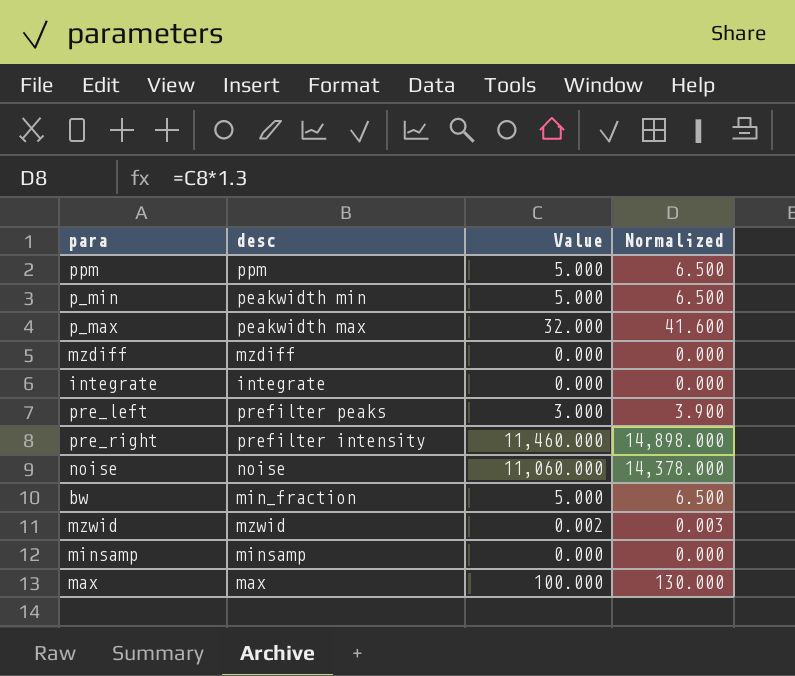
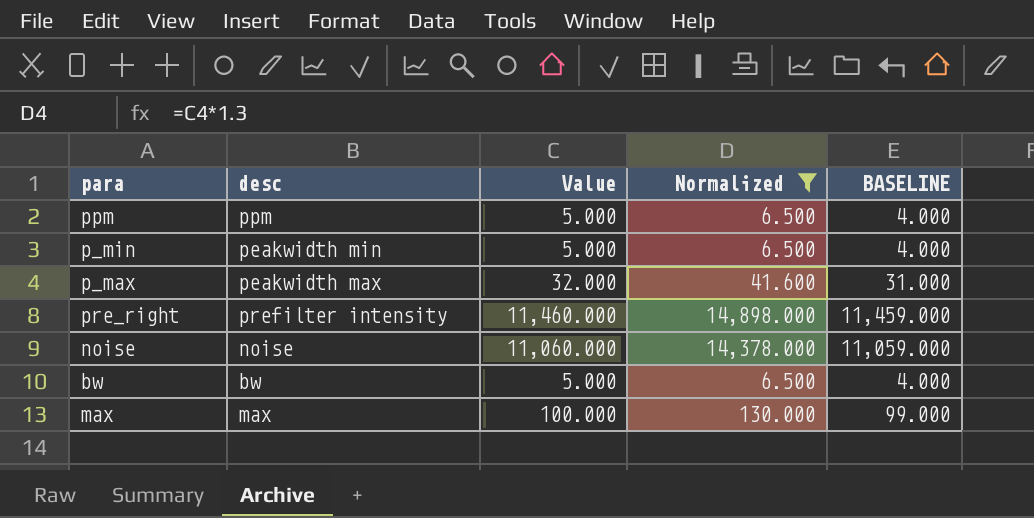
filter: none -> Normalized >= 6.500
column BASELINE | formula: none -> [Value] - 1
bw | desc: min_fraction -> bw

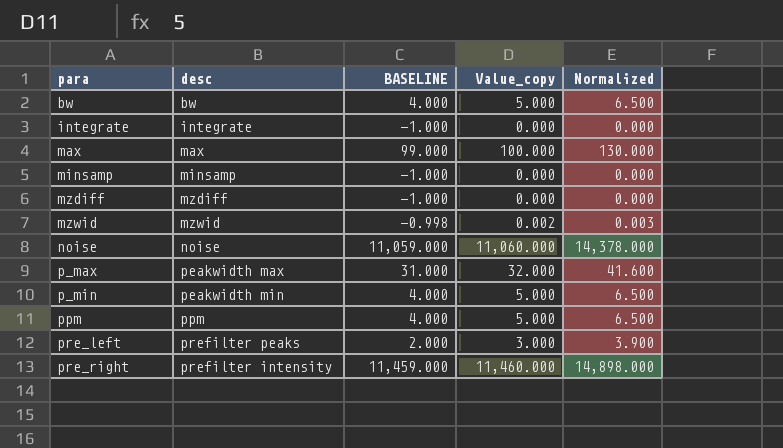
filter: Normalized >= 6.500 -> none
row order: none -> para ascending
column BASELINE | position: 5 -> 3
column name: Value -> Value_copy

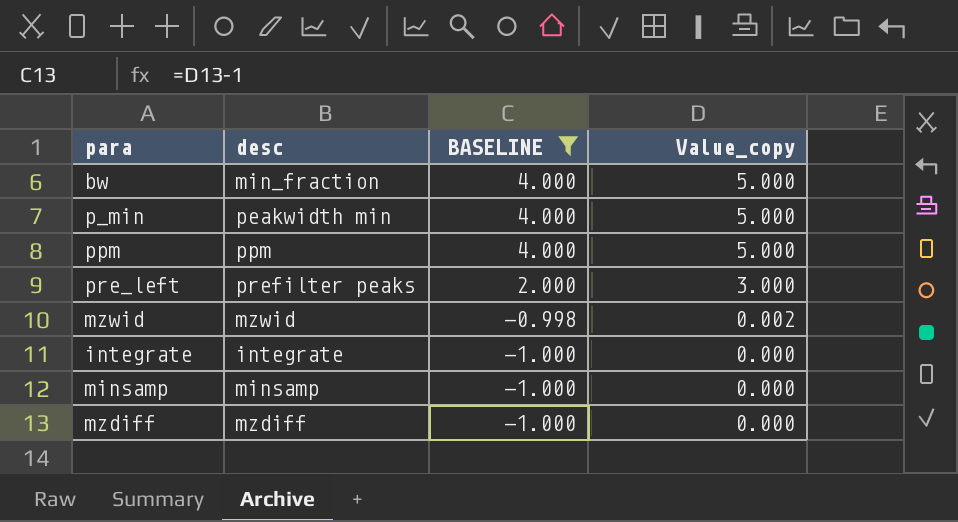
filter: none -> BASELINE <= 4.000
row order: para ascending -> BASELINE descending
column Normalized | formula: [Value_copy] * 1.3 -> none
bw | desc: bw -> min_fraction

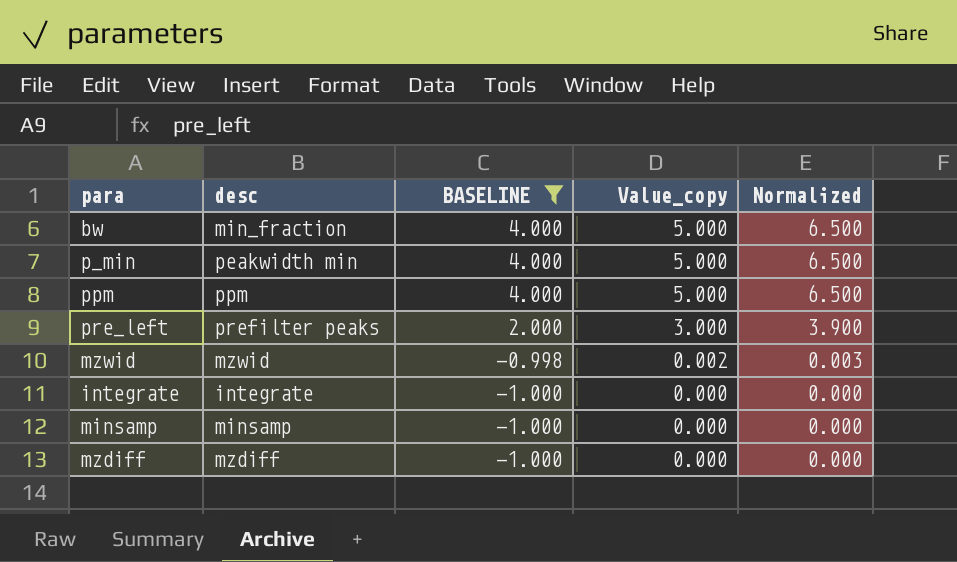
column Normalized | formula: none -> [Value_copy] * 1.3

